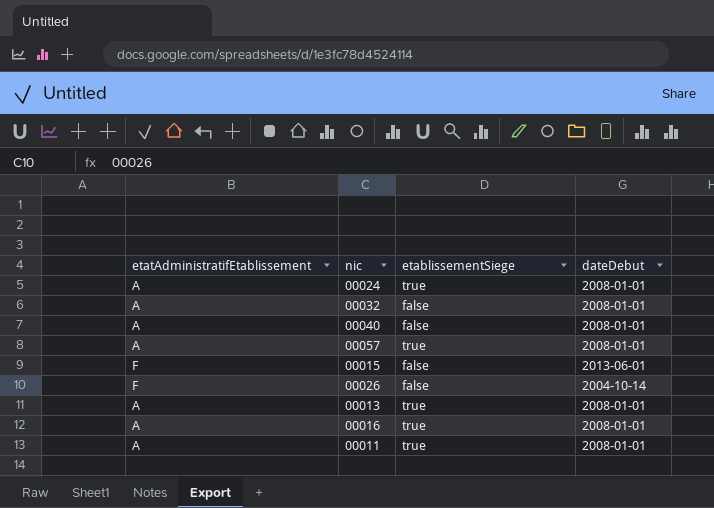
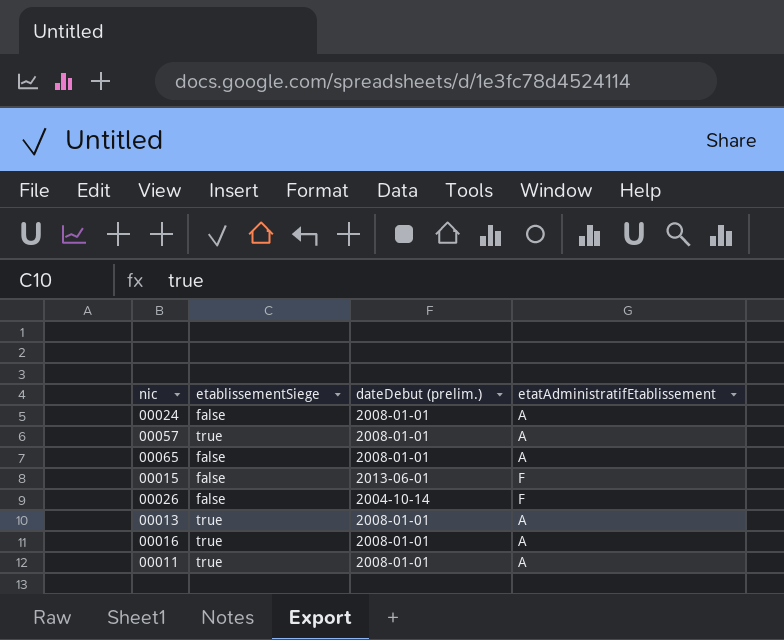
column name: dateDebut -> dateDebut (prelim.)
column etatAdministratifEtablissement | position: 1 -> 4
row 00032: A | false | 2008-01-01 -> none
row 00040: A | false | 2008-01-01 -> none
00024 | etablissementSiege: true -> false
row 00065: none -> false | 2008-01-01 | A

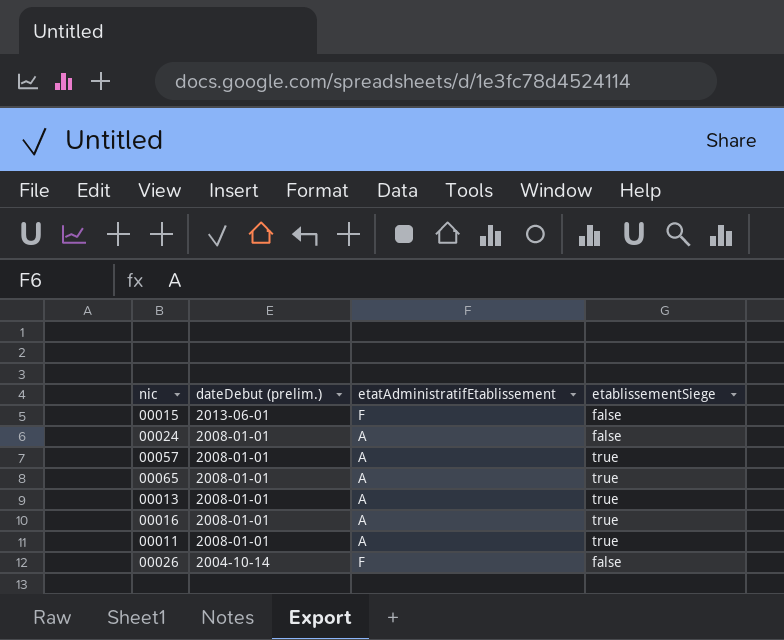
row order: none -> dateDebut (prelim.) descending
column etablissementSiege | position: 2 -> 4
00065 | etablissementSiege: false -> true

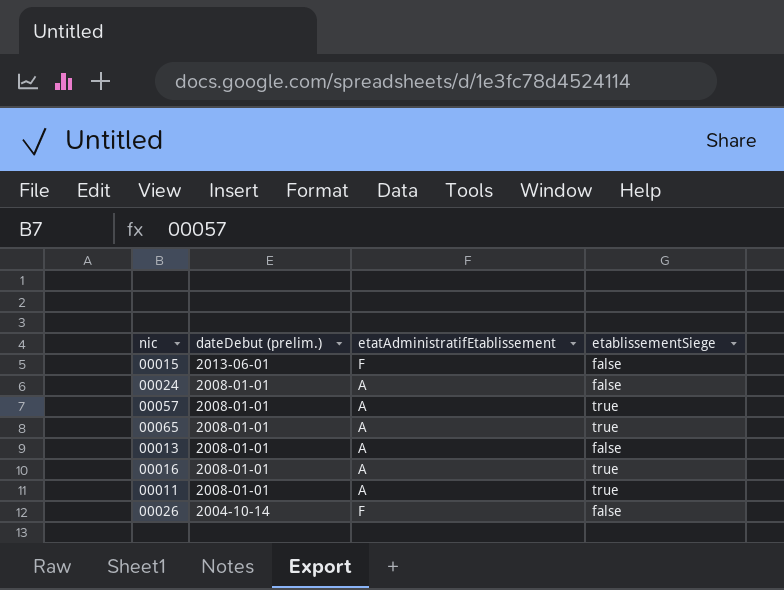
00013 | etablissementSiege: true -> false

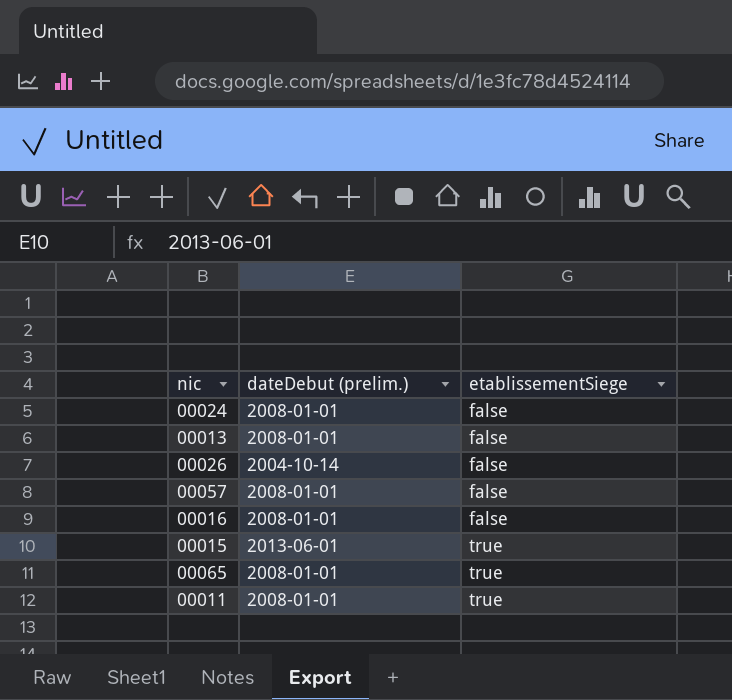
row order: dateDebut (prelim.) descending -> etablissementSiege ascending
column etatAdministratifEtablissement | position: 3 -> none
00057 | etablissementSiege: true -> false
00016 | etablissementSiege: true -> false
00015 | etablissementSiege: false -> true

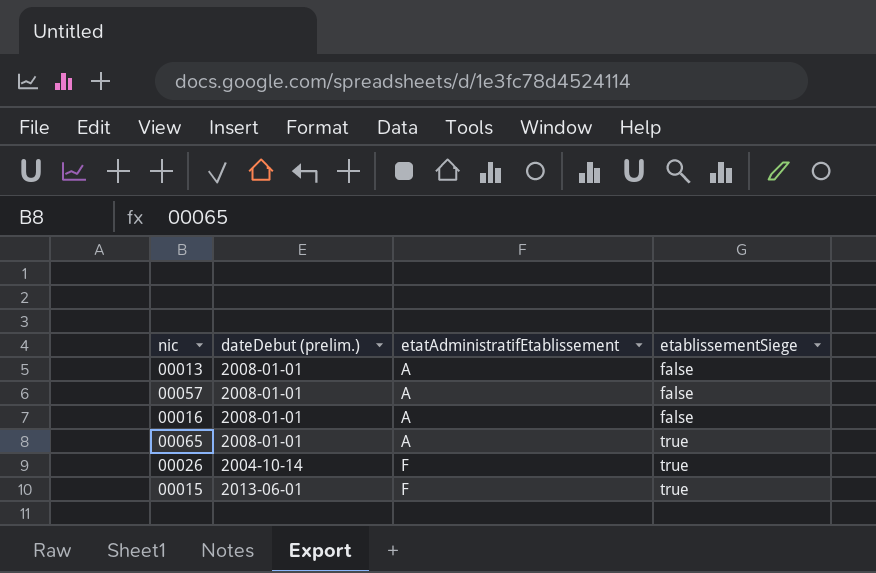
row order: etablissementSiege ascending -> etatAdministratifEtablissement ascending
column etatAdministratifEtablissement | position: none -> 3
row 00024: 2008-01-01 | false -> none
row 00011: 2008-01-01 | true -> none
00026 | etablissementSiege: false -> true

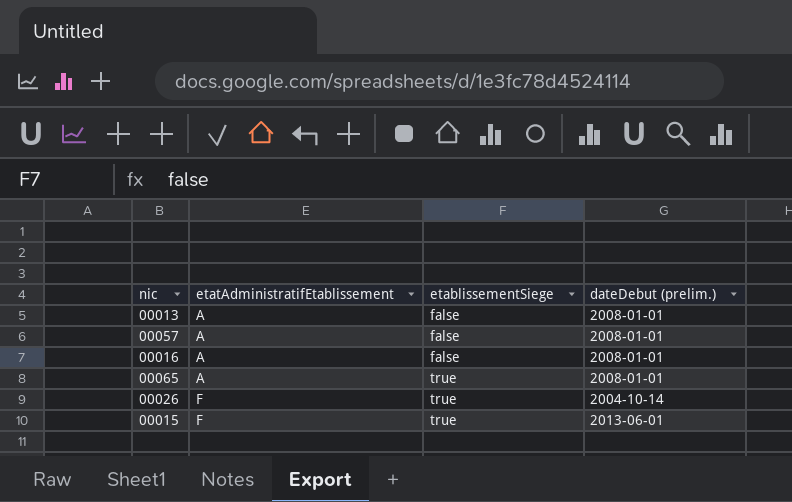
column dateDebut (prelim.) | position: 2 -> 4

